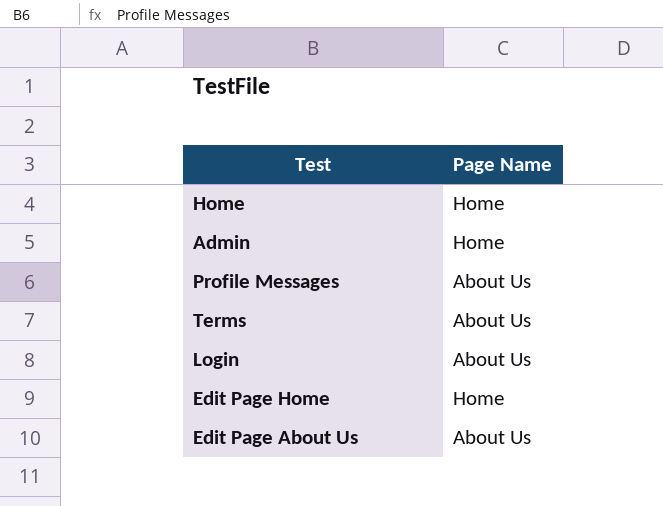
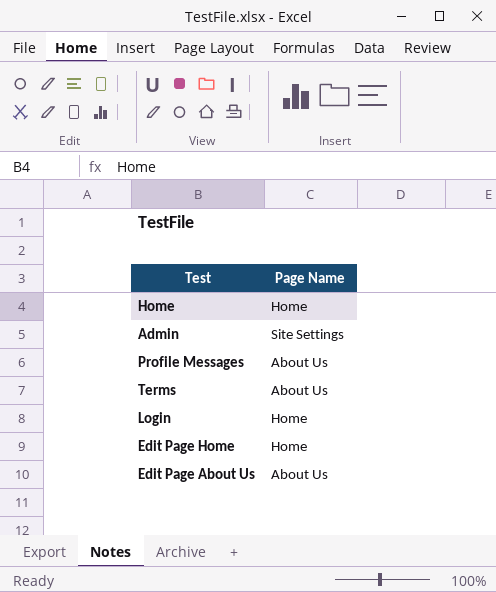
Admin | Page Name: Home -> Site Settings
Login | Page Name: About Us -> Home

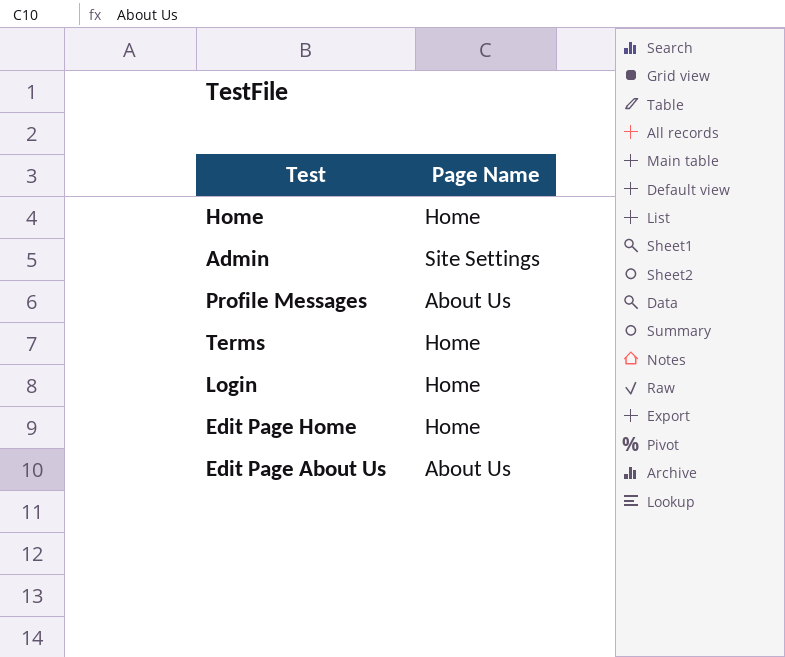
Terms | Page Name: About Us -> Home

